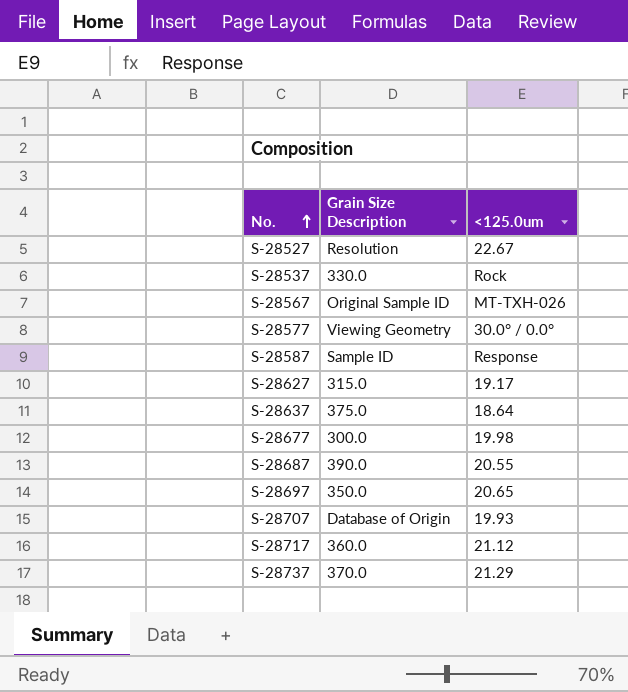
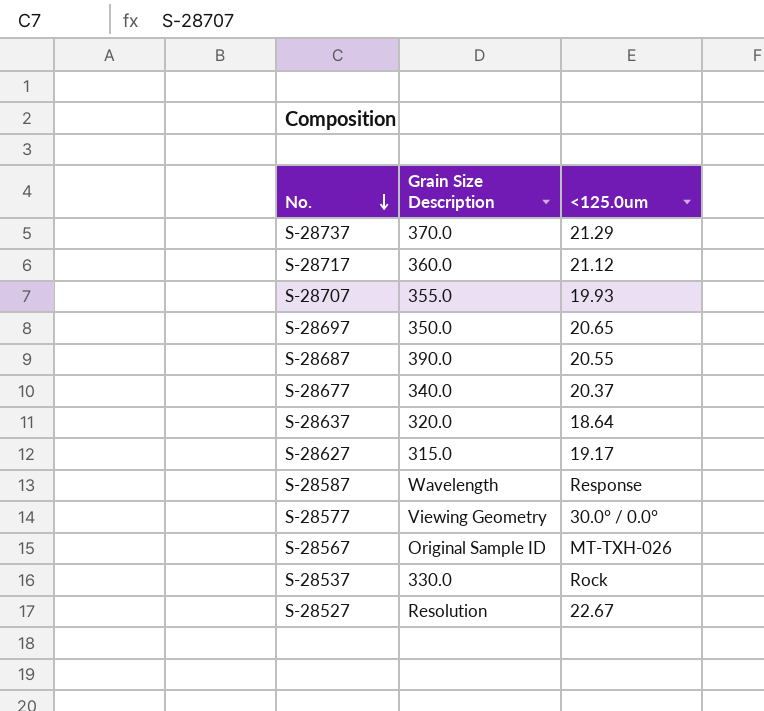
row order: No. ascending -> No. descending
S-28707 | Grain Size Description: Database of Origin -> 355.0
S-28677 | Grain Size Description: 300.0 -> 340.0
S-28677 | <125.0um: 19.98 -> 20.37
S-28637 | Grain Size Description: 375.0 -> 320.0
S-28587 | Grain Size Description: Sample ID -> Wavelength

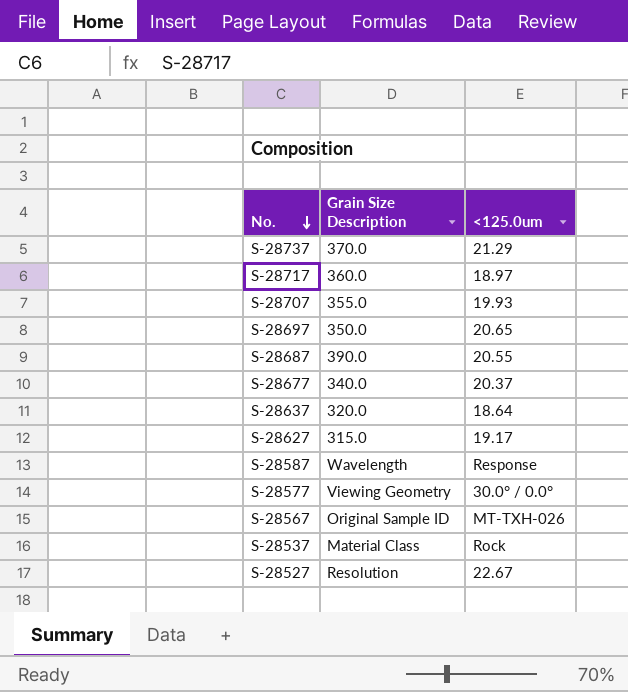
S-28717 | <125.0um: 21.12 -> 18.97
S-28537 | Grain Size Description: 330.0 -> Material Class

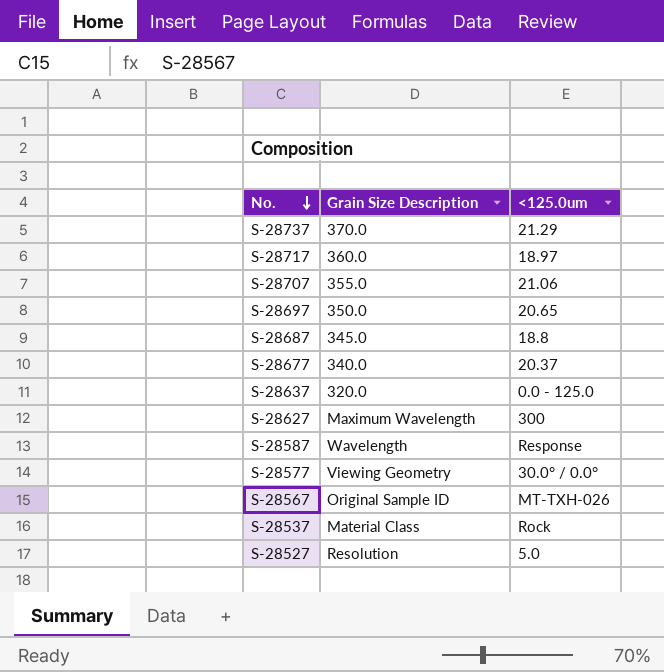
S-28707 | <125.0um: 19.93 -> 21.06
S-28687 | Grain Size Description: 390.0 -> 345.0
S-28687 | <125.0um: 20.55 -> 18.8
S-28637 | <125.0um: 18.64 -> 0.0 - 125.0
S-28627 | Grain Size Description: 315.0 -> Maximum Wavelength
S-28627 | <125.0um: 19.17 -> 300
S-28527 | <125.0um: 22.67 -> 5.0

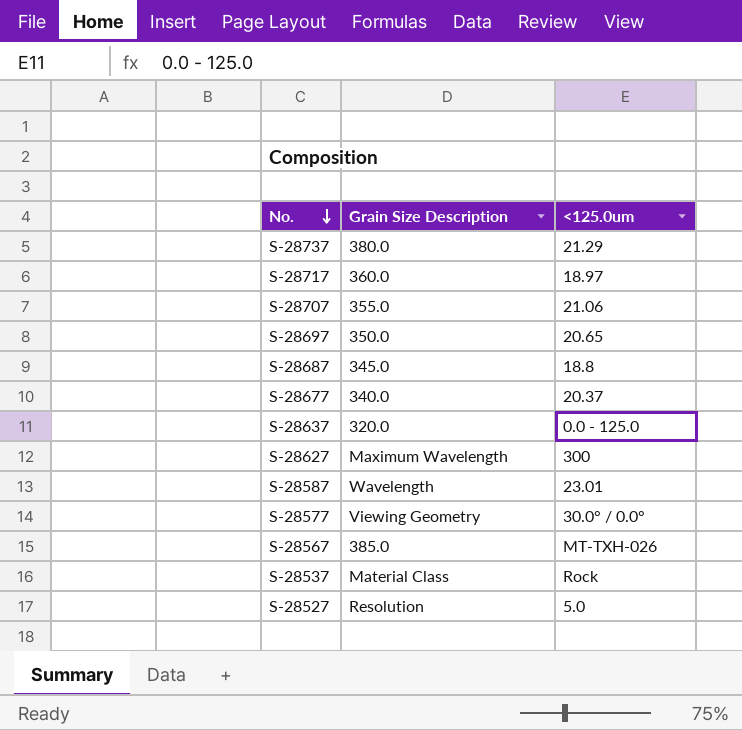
S-28737 | Grain Size Description: 370.0 -> 380.0
S-28587 | <125.0um: Response -> 23.01
S-28567 | Grain Size Description: Original Sample ID -> 385.0

